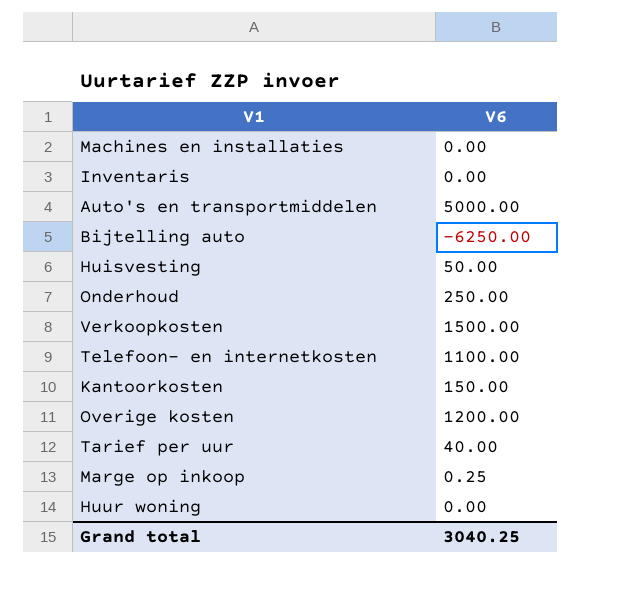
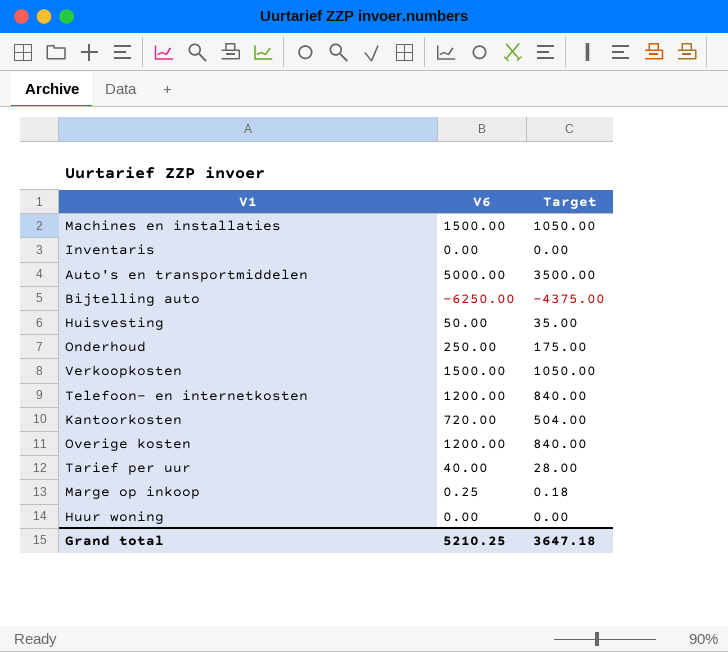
column Target | formula: none -> [V6] * 0.7
Machines en installaties | V6: 0.00 -> 1500.00
Telefoon- en internetkosten | V6: 1100.00 -> 1200.00
Kantoorkosten | V6: 150.00 -> 720.00
Grand total | V6: 3040.25 -> 5210.25

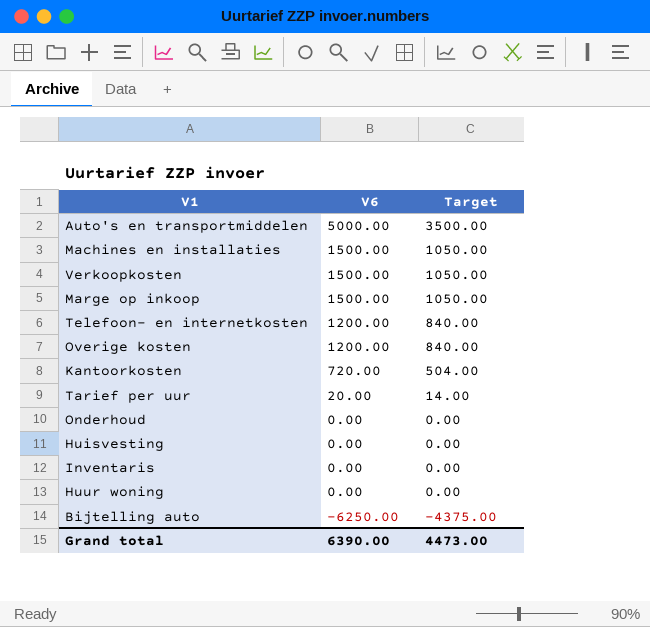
row order: none -> V6 descending
Marge op inkoop | V6: 0.25 -> 1500.00
Marge op inkoop | Target: 0.18 -> 1050.00
Tarief per uur | V6: 40.00 -> 20.00
Tarief per uur | Target: 28.00 -> 14.00
Onderhoud | V6: 250.00 -> 0.00
Onderhoud | Target: 175.00 -> 0.00
Huisvesting | V6: 50.00 -> 0.00
Huisvesting | Target: 35.00 -> 0.00
Grand total | V6: 5210.25 -> 6390.00
Grand total | Target: 3647.18 -> 4473.00

